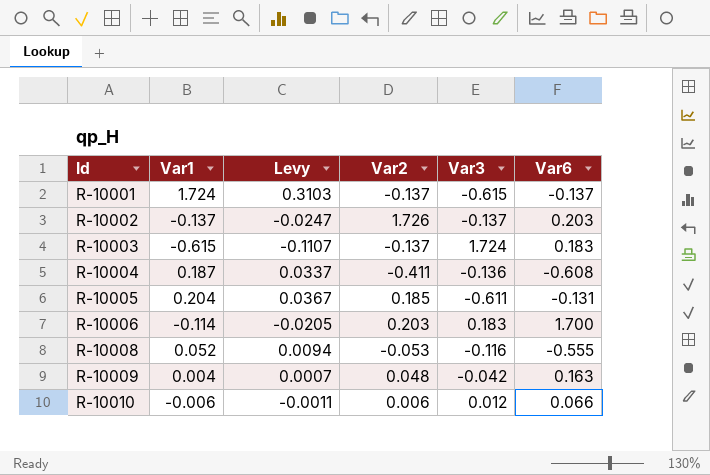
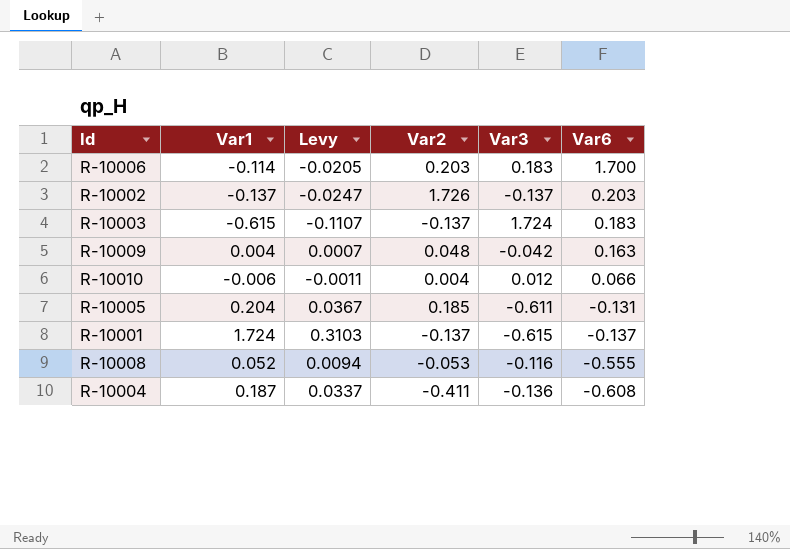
row order: Id ascending -> Var6 descending
R-10010 | Var2: 0.006 -> 0.004

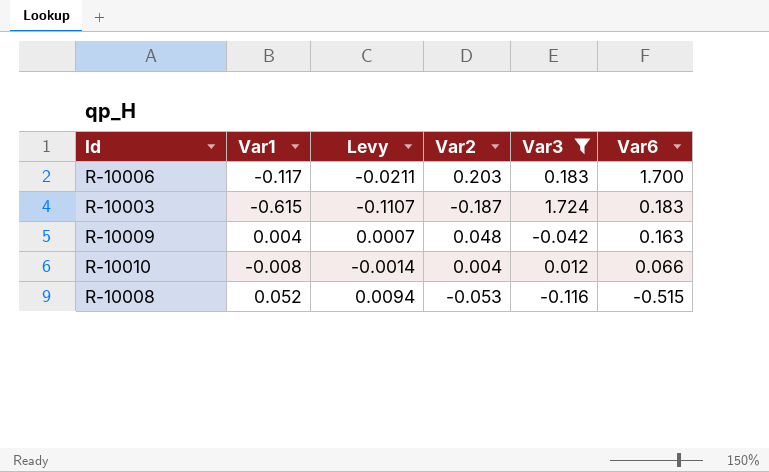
filter: none -> Var3 >= -0.116
R-10006 | Var1: -0.114 -> -0.117
R-10006 | Levy: -0.0205 -> -0.0211
R-10003 | Var2: -0.137 -> -0.187
R-10010 | Var1: -0.006 -> -0.008
R-10010 | Levy: -0.0011 -> -0.0014
R-10008 | Var6: -0.555 -> -0.515

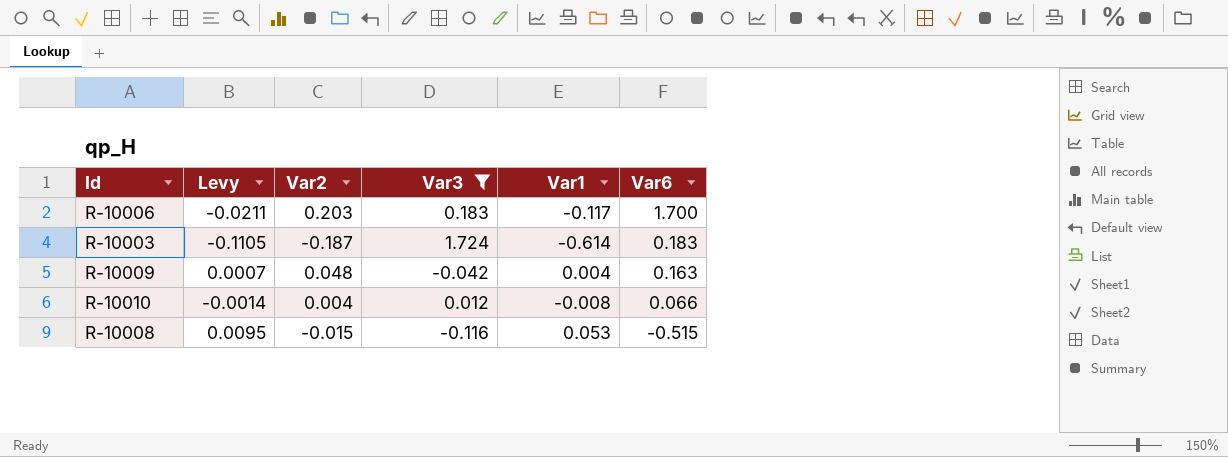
column Var1 | position: 2 -> 5
R-10003 | Levy: -0.1107 -> -0.1105
R-10003 | Var1: -0.615 -> -0.614
R-10008 | Levy: 0.0094 -> 0.0095
R-10008 | Var2: -0.053 -> -0.015
R-10008 | Var1: 0.052 -> 0.053

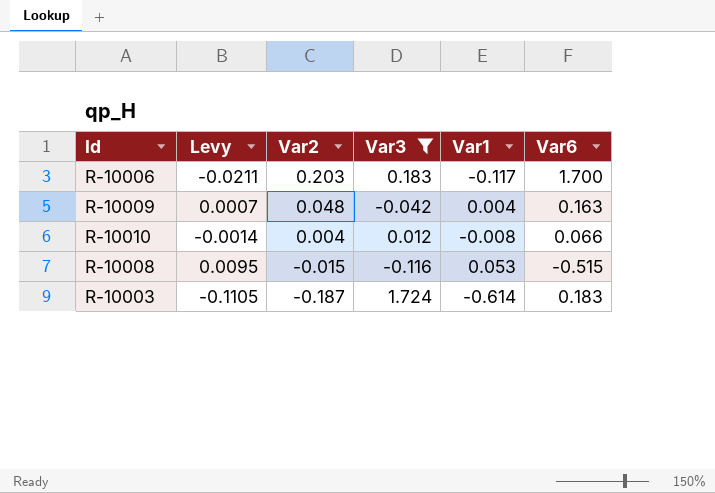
row order: Var6 descending -> Var2 descending

